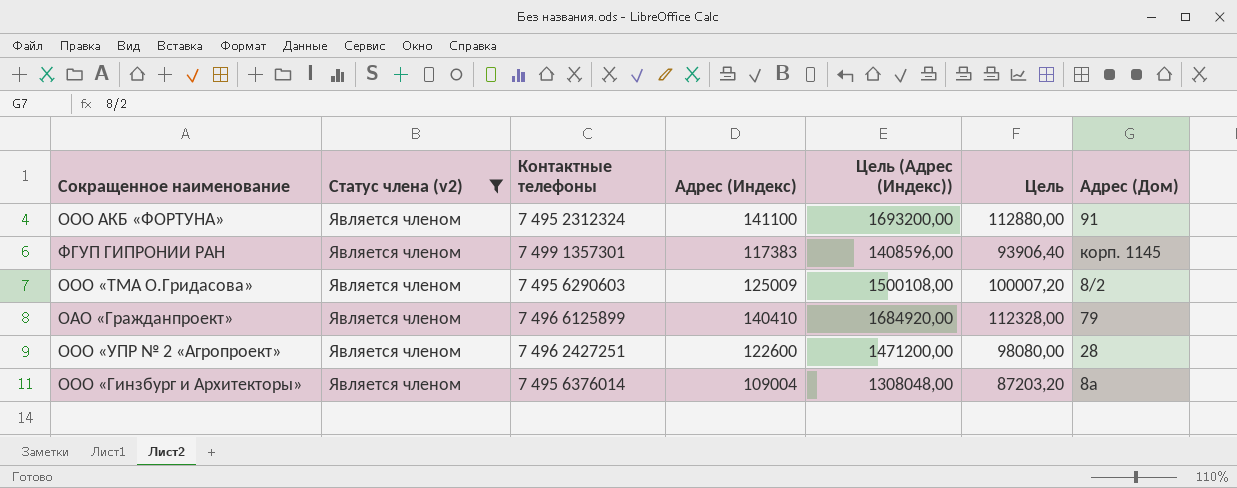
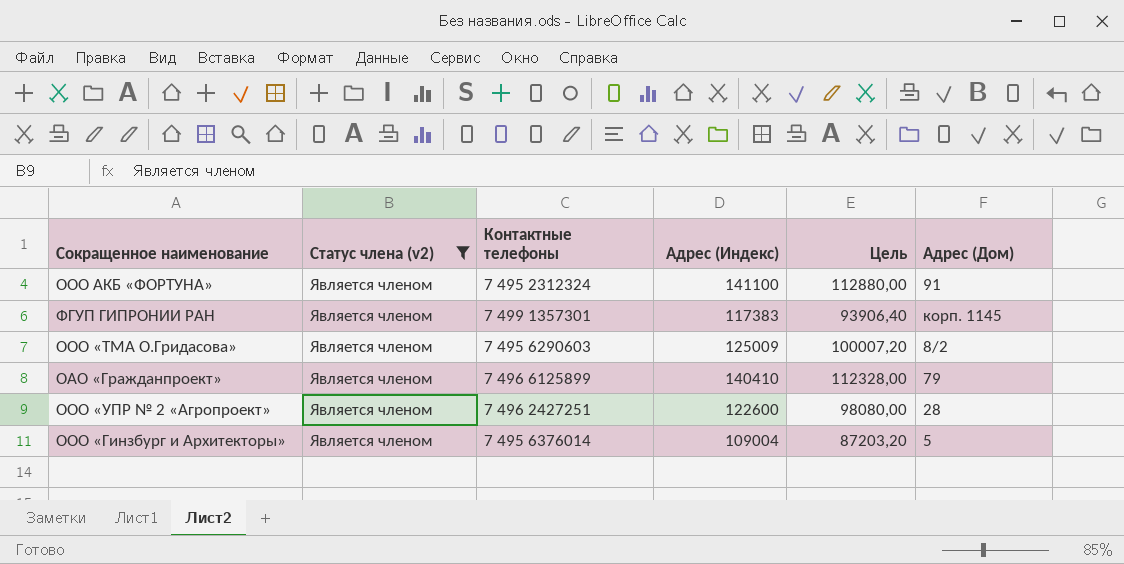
column Цель (Адрес (Индекс)) | formula: [Адрес (Индекс)] * 12 -> none
ООО «Гинзбург и Архитекторы» | Адрес (Дом): 8а -> 5

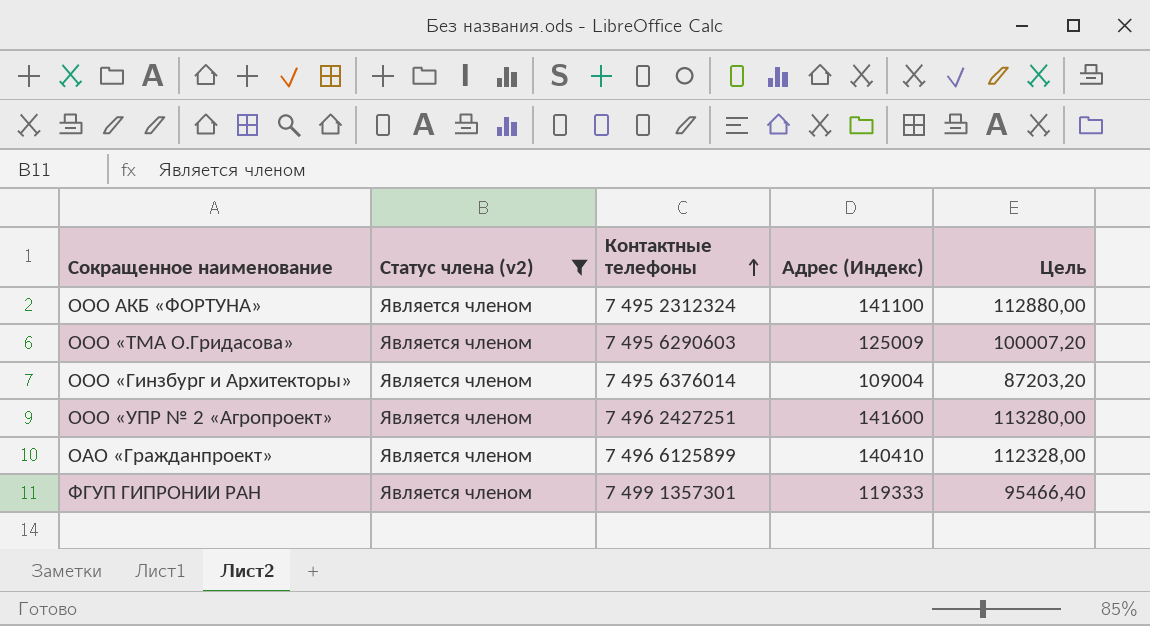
row order: none -> Контактные телефоны ascending
column Адрес (Дом) | position: 6 -> none
ООО «УПР № 2 «Агропроект» | Адрес (Индекс): 122600 -> 141600
ООО «УПР № 2 «Агропроект» | Цель: 98080,00 -> 113280,00
ФГУП ГИПРОНИИ РАН | Адрес (Индекс): 117383 -> 119333
ФГУП ГИПРОНИИ РАН | Цель: 93906,40 -> 95466,40

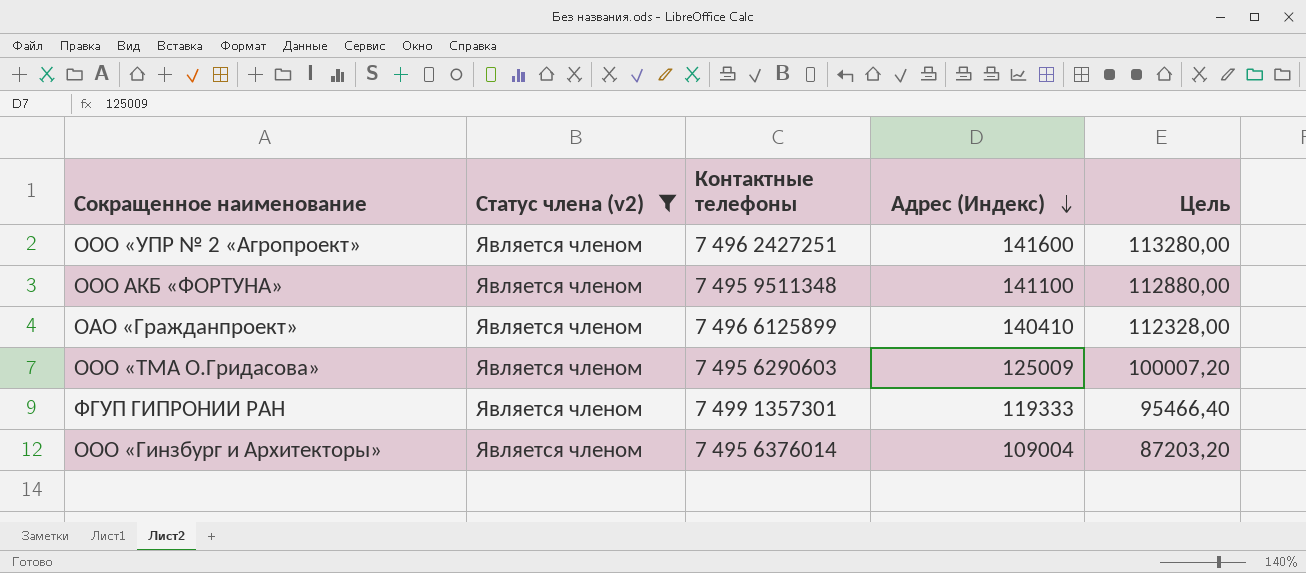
row order: Контактные телефоны ascending -> Адрес (Индекс) descending
ООО АКБ «ФОРТУНА» | Контактные телефоны: 7 495 2312324 -> 7 495 9511348

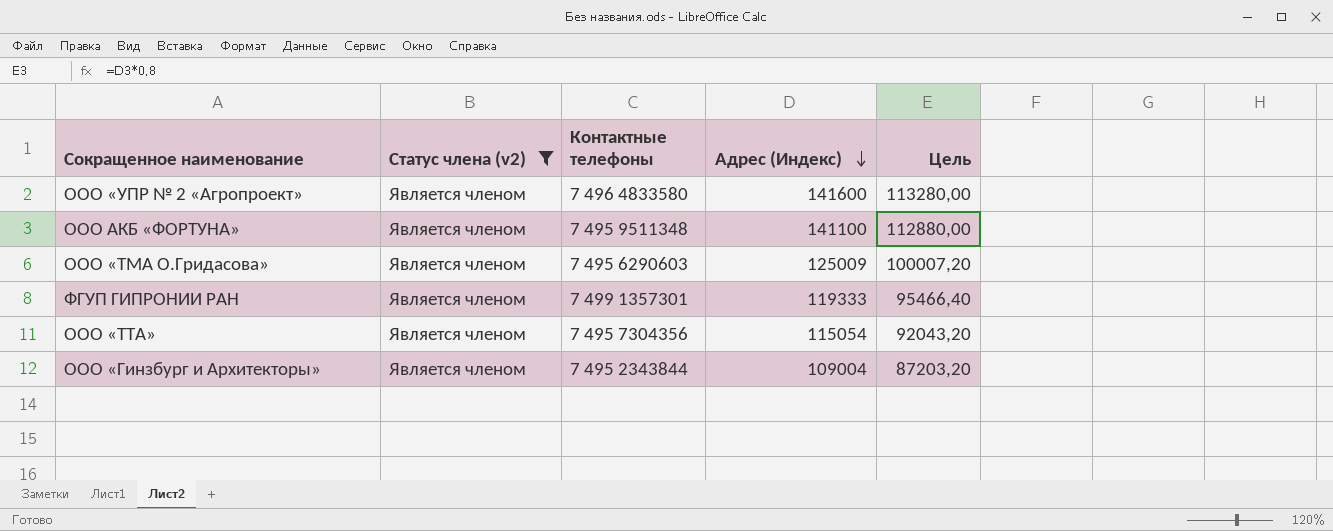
row ОАО «Гражданпроект»: Является членом | 7 496 6125899 | 140410 | 112328,00 -> none
ООО «УПР № 2 «Агропроект» | Контактные телефоны: 7 496 2427251 -> 7 496 4833580
row ООО «ТТА»: none -> Является членом | 7 495 7304356 | 115054 | 92043,20
ООО «Гинзбург и Архитекторы» | Контактные телефоны: 7 495 6376014 -> 7 495 2343844

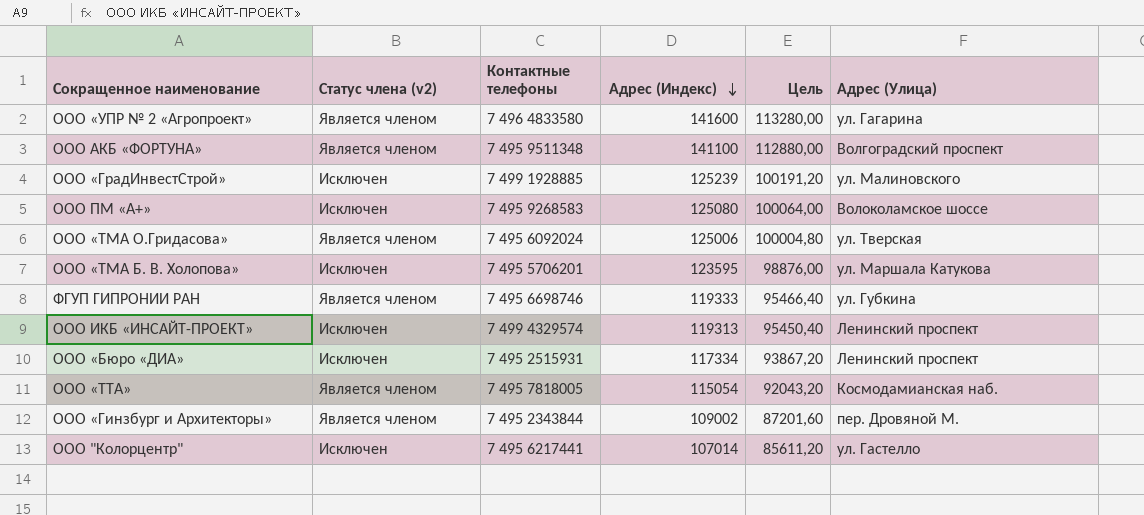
filter: Статус члена (v2) = Является членом -> none
column Адрес (Улица) | position: none -> 6
ООО «ТМА О.Гридасова» | Контактные телефоны: 7 495 6290603 -> 7 495 6092024
ООО «ТМА О.Гридасова» | Адрес (Индекс): 125009 -> 125006
ООО «ТМА О.Гридасова» | Цель: 100007,20 -> 100004,80
ФГУП ГИПРОНИИ РАН | Контактные телефоны: 7 499 1357301 -> 7 495 6698746
ООО «ТТА» | Контактные телефоны: 7 495 7304356 -> 7 495 7818005
ООО «Гинзбург и Архитекторы» | Адрес (Индекс): 109004 -> 109002
ООО «Гинзбург и Архитекторы» | Цель: 87203,20 -> 87201,60

